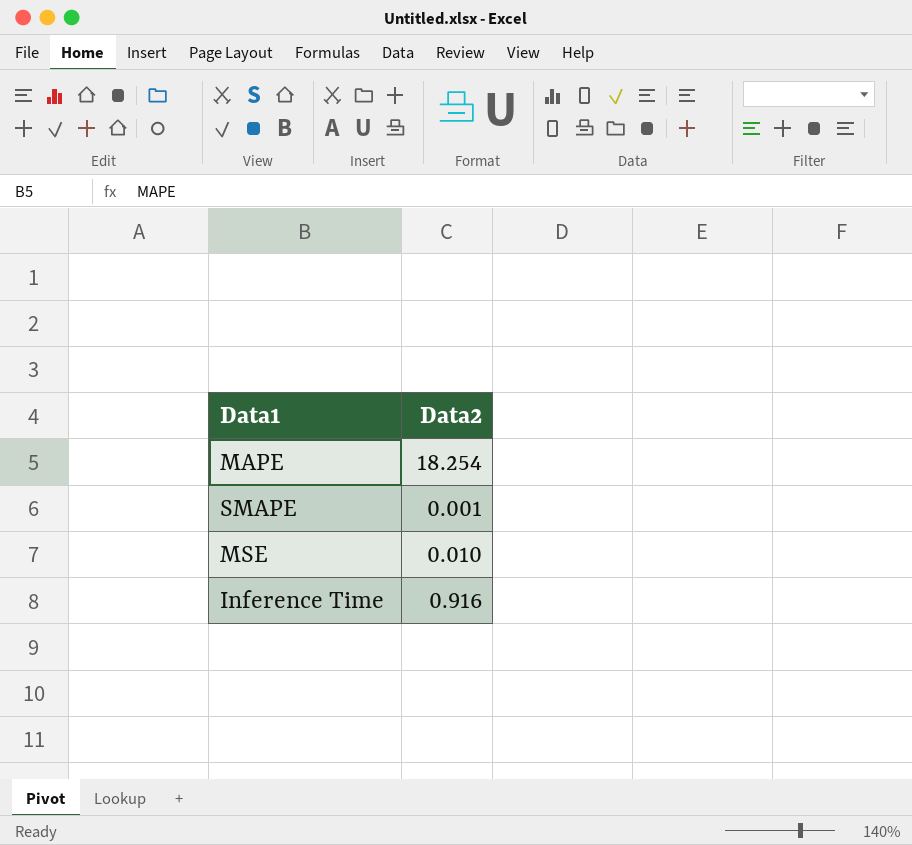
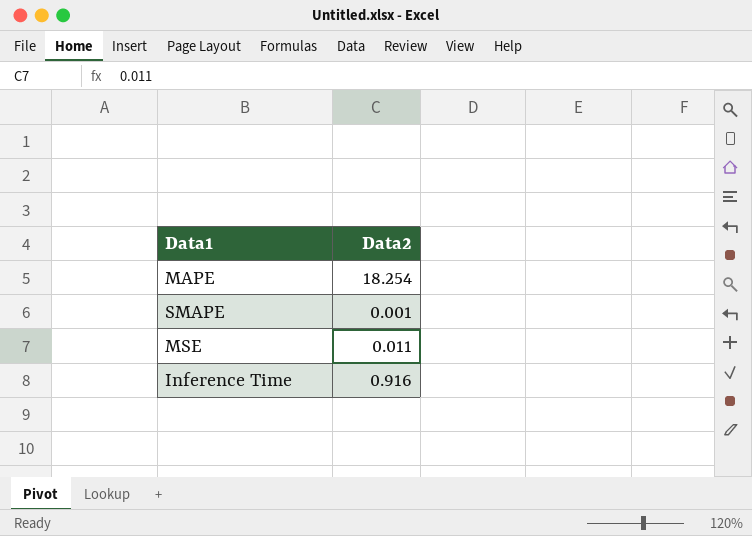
MSE | Data2: 0.010 -> 0.011

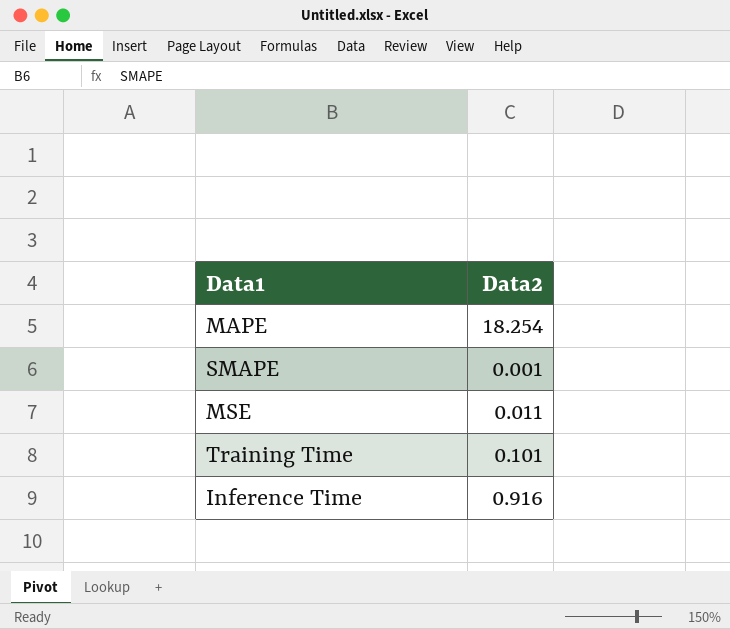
row Training Time: none -> 0.101

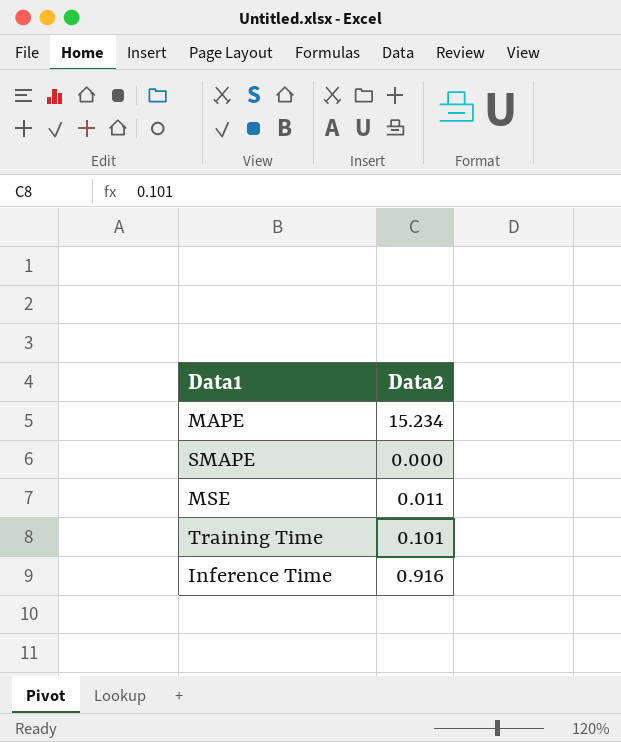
MAPE | Data2: 18.254 -> 15.234
SMAPE | Data2: 0.001 -> 0.000

